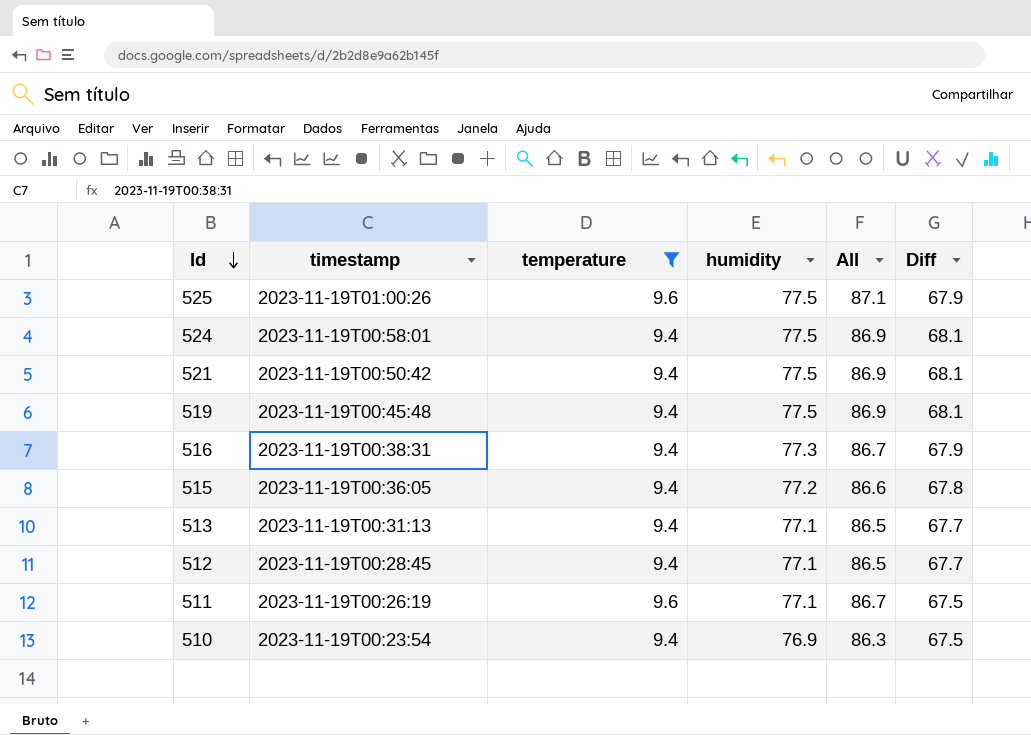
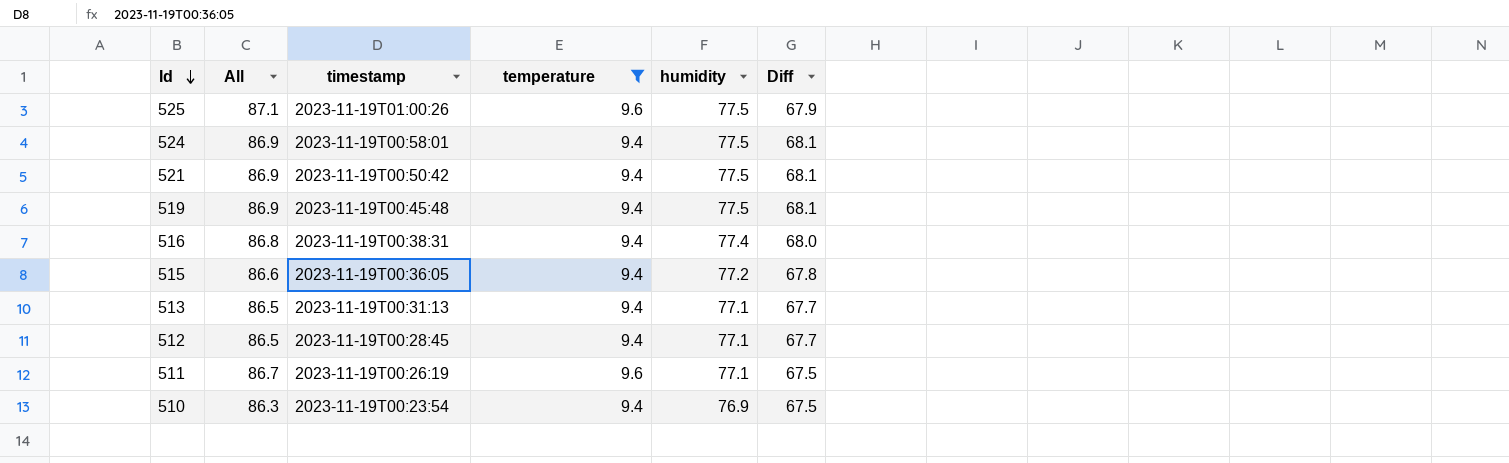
column All | position: 5 -> 2
516 | All: 86.7 -> 86.8
516 | humidity: 77.3 -> 77.4
516 | Diff: 67.9 -> 68.0

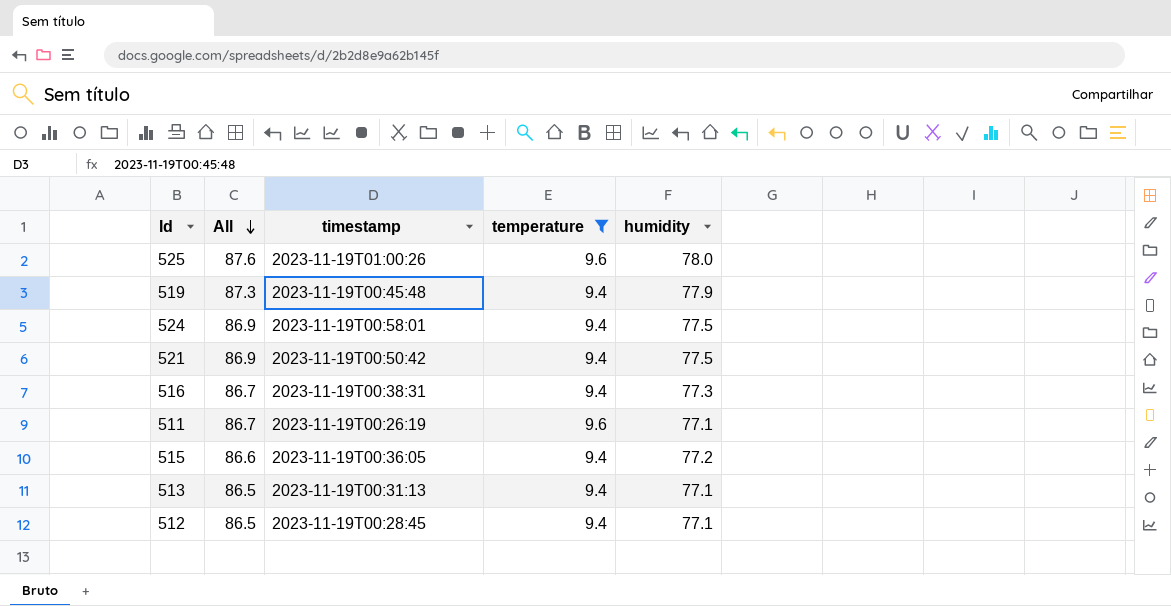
row order: Id descending -> All descending
column Diff | formula: [humidity] - [temperature] -> none
row 510: 86.3 | 2023-11-19T00:23:54 | 9.4 | 76.9 | 67.5 -> none
525 | All: 87.1 -> 87.6
525 | humidity: 77.5 -> 78.0
519 | All: 86.9 -> 87.3
519 | humidity: 77.5 -> 77.9
516 | All: 86.8 -> 86.7
516 | humidity: 77.4 -> 77.3

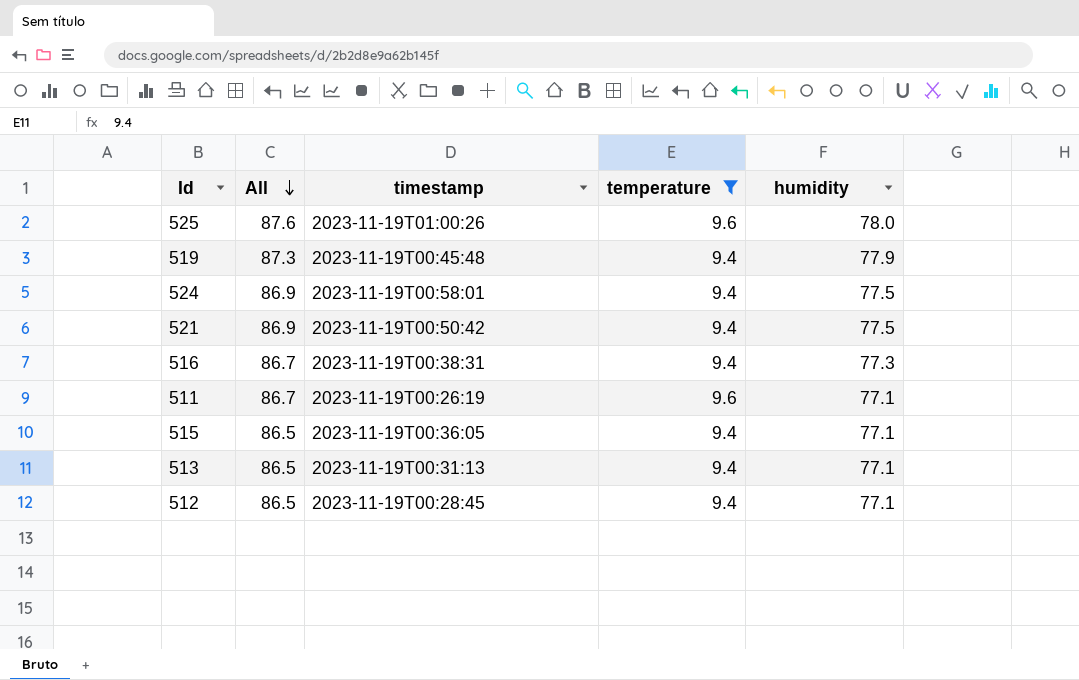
515 | All: 86.6 -> 86.5
515 | humidity: 77.2 -> 77.1

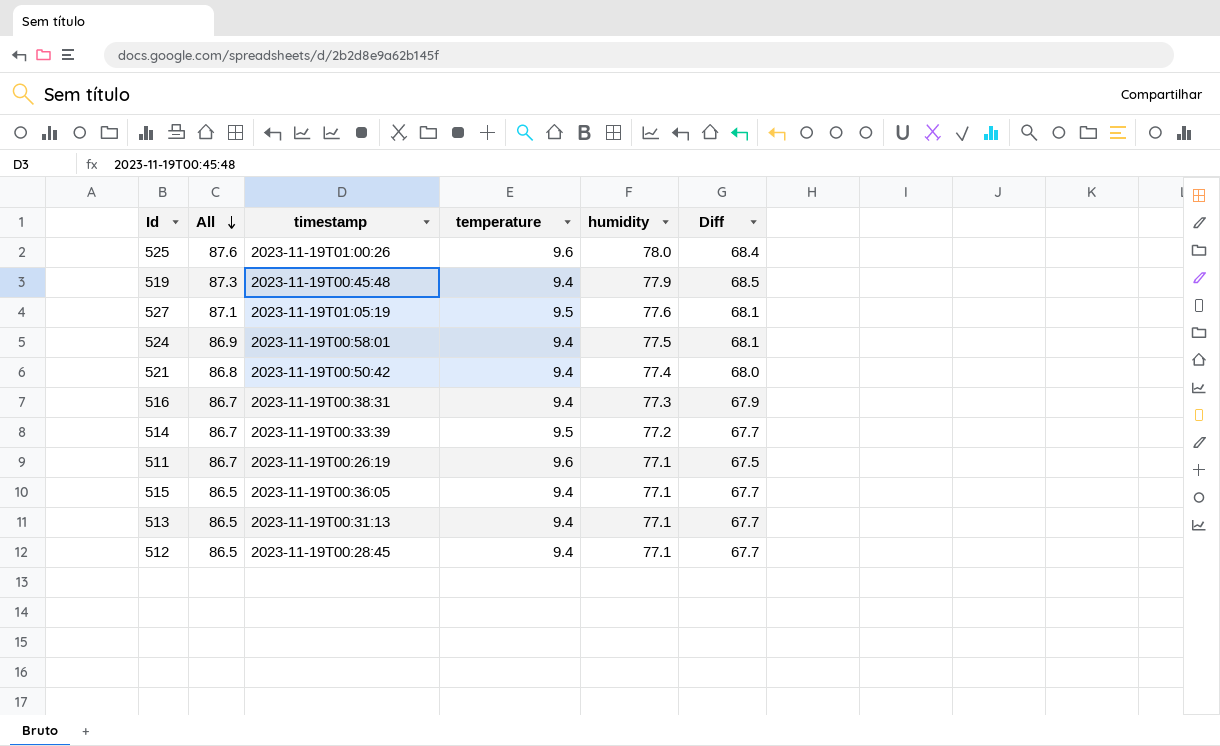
filter: temperature != 9.5 -> none
column Diff | formula: none -> [humidity] - [temperature]
521 | All: 86.9 -> 86.8
521 | humidity: 77.5 -> 77.4

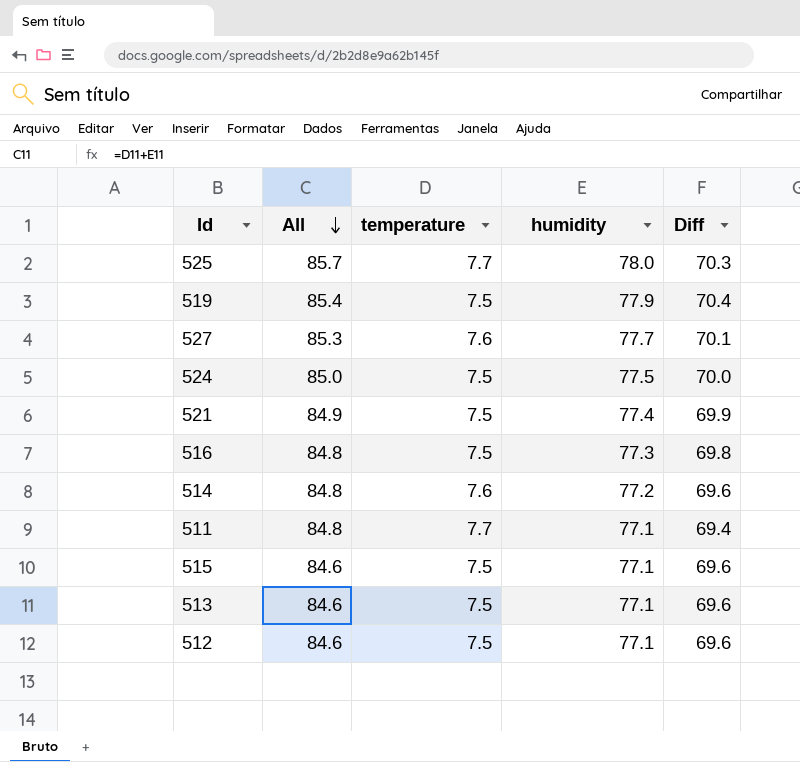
column timestamp | position: 3 -> none
525 | All: 87.6 -> 85.7
525 | temperature: 9.6 -> 7.7
525 | Diff: 68.4 -> 70.3
519 | All: 87.3 -> 85.4
519 | temperature: 9.4 -> 7.5
519 | Diff: 68.5 -> 70.4
527 | All: 87.1 -> 85.3
527 | temperature: 9.5 -> 7.6
527 | humidity: 77.6 -> 77.7
527 | Diff: 68.1 -> 70.1
524 | All: 86.9 -> 85.0
524 | temperature: 9.4 -> 7.5
524 | Diff: 68.1 -> 70.0
521 | All: 86.8 -> 84.9
521 | temperature: 9.4 -> 7.5
521 | Diff: 68.0 -> 69.9
516 | All: 86.7 -> 84.8
516 | temperature: 9.4 -> 7.5
516 | Diff: 67.9 -> 69.8
514 | All: 86.7 -> 84.8
514 | temperature: 9.5 -> 7.6
514 | Diff: 67.7 -> 69.6
511 | All: 86.7 -> 84.8
511 | temperature: 9.6 -> 7.7
511 | Diff: 67.5 -> 69.4
515 | All: 86.5 -> 84.6
515 | temperature: 9.4 -> 7.5
515 | Diff: 67.7 -> 69.6
513 | All: 86.5 -> 84.6
513 | temperature: 9.4 -> 7.5
513 | Diff: 67.7 -> 69.6
512 | All: 86.5 -> 84.6
512 | temperature: 9.4 -> 7.5
512 | Diff: 67.7 -> 69.6

